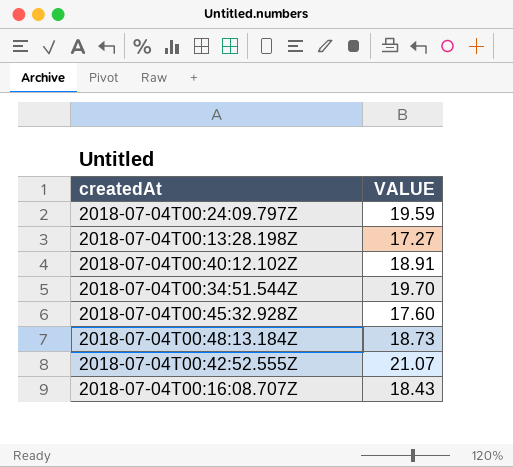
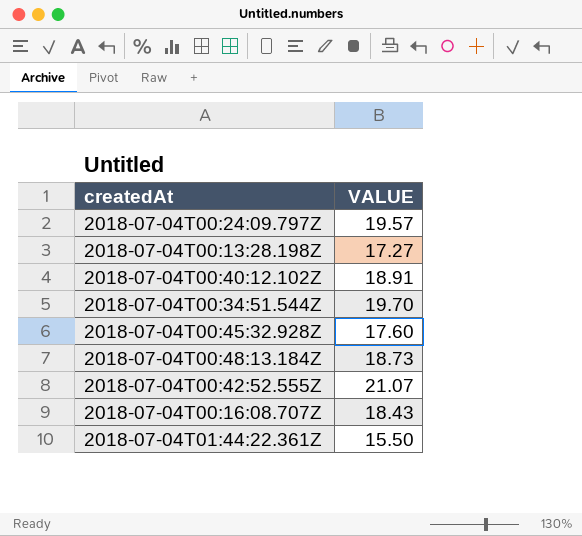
2018-07-04T00:24:09.797Z | VALUE: 19.59 -> 19.57
row 2018-07-04T01:44:22.361Z: none -> 15.50

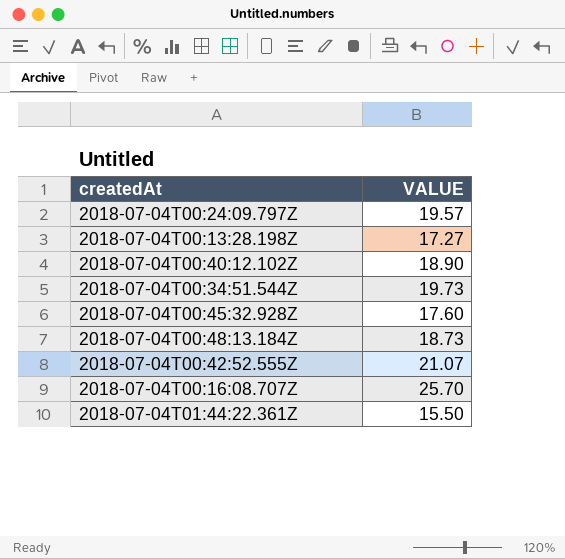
2018-07-04T00:40:12.102Z | VALUE: 18.91 -> 18.90
2018-07-04T00:34:51.544Z | VALUE: 19.70 -> 19.73
2018-07-04T00:16:08.707Z | VALUE: 18.43 -> 25.70

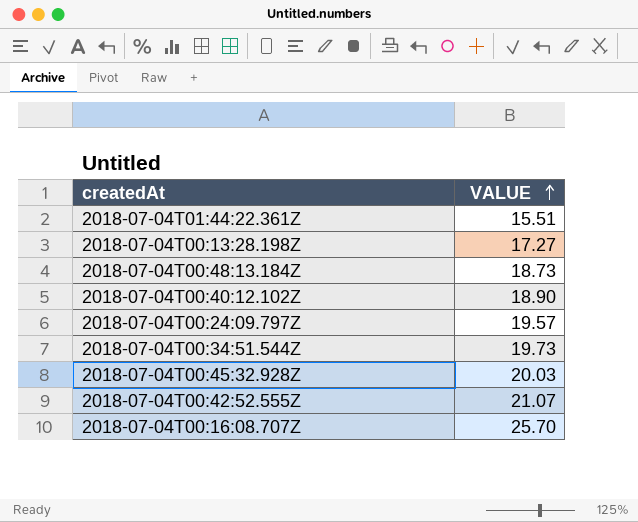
row order: none -> VALUE ascending
2018-07-04T01:44:22.361Z | VALUE: 15.50 -> 15.51
2018-07-04T00:45:32.928Z | VALUE: 17.60 -> 20.03

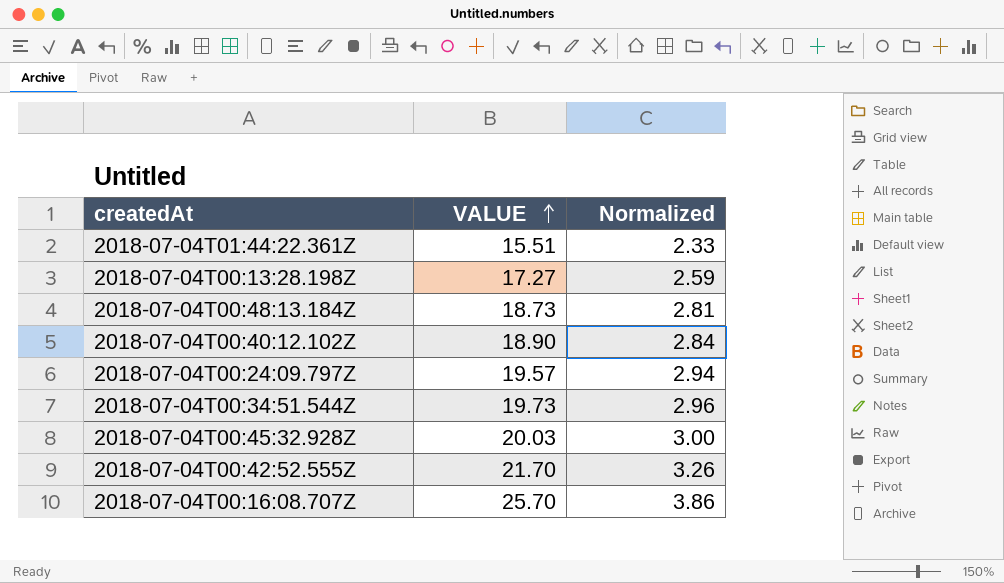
column Normalized | formula: none -> [VALUE] * 0.15
2018-07-04T00:42:52.555Z | VALUE: 21.07 -> 21.70

